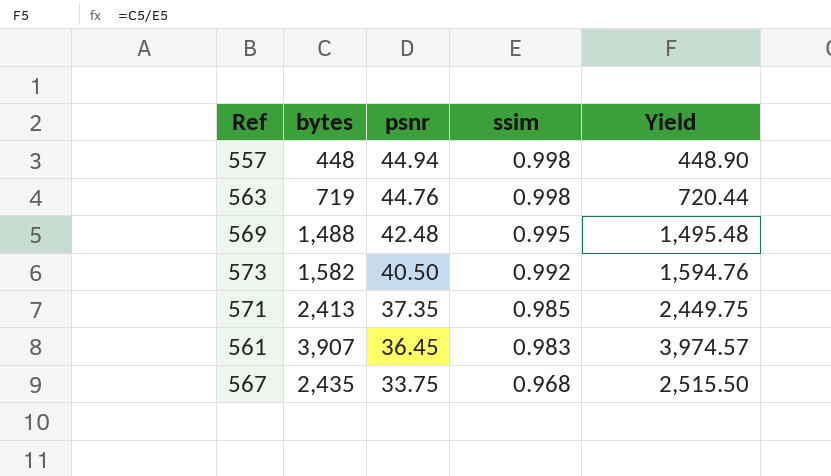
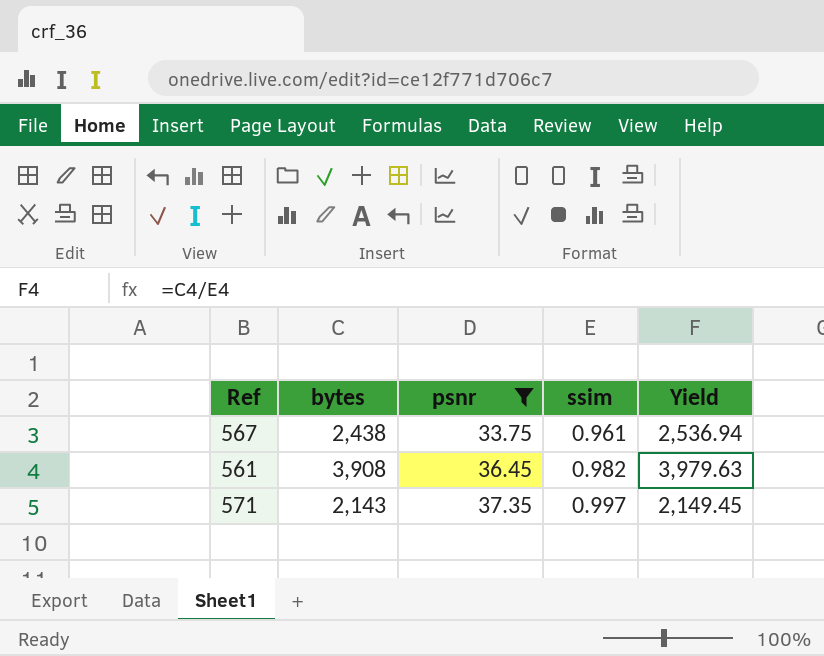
filter: none -> psnr <= 37.35
row order: psnr descending -> psnr ascending
567 | bytes: 2,435 -> 2,438
567 | ssim: 0.968 -> 0.961
567 | Yield: 2,515.50 -> 2,536.94
561 | bytes: 3,907 -> 3,908
561 | ssim: 0.983 -> 0.982
561 | Yield: 3,974.57 -> 3,979.63
571 | bytes: 2,413 -> 2,143
571 | ssim: 0.985 -> 0.997
571 | Yield: 2,449.75 -> 2,149.45

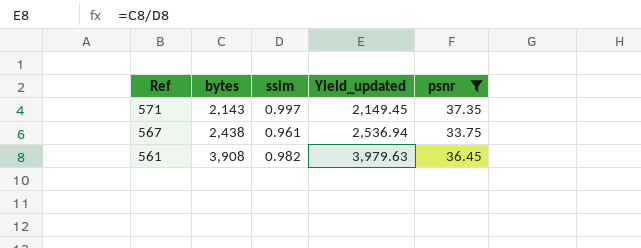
row order: psnr ascending -> Ref descending
column name: Yield -> Yield_updated
column psnr | position: 3 -> 5

